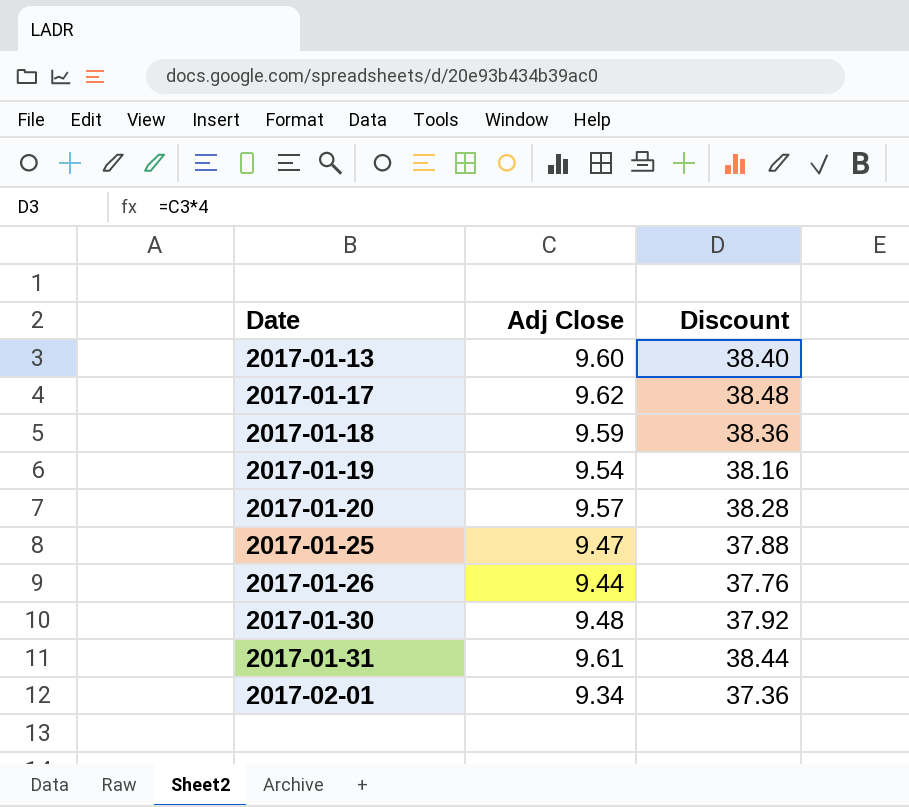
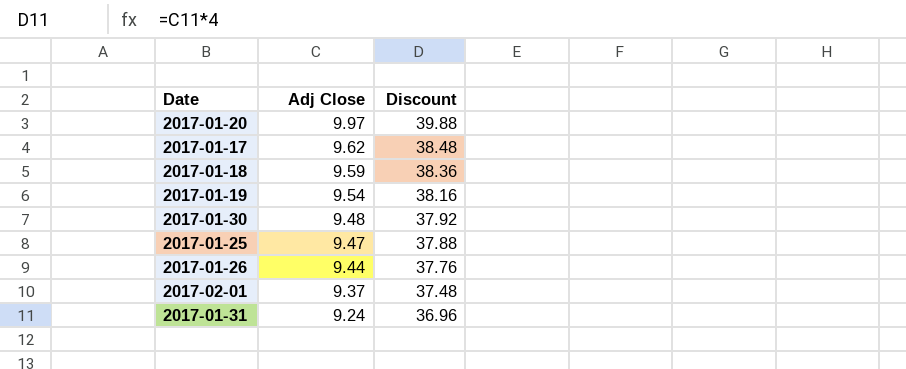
row order: Date ascending -> Adj Close descending
row 2017-01-13: 9.60 | 38.40 -> none
2017-01-20 | Adj Close: 9.57 -> 9.97
2017-01-20 | Discount: 38.28 -> 39.88
2017-02-01 | Adj Close: 9.34 -> 9.37
2017-02-01 | Discount: 37.36 -> 37.48
2017-01-31 | Adj Close: 9.61 -> 9.24
2017-01-31 | Discount: 38.44 -> 36.96

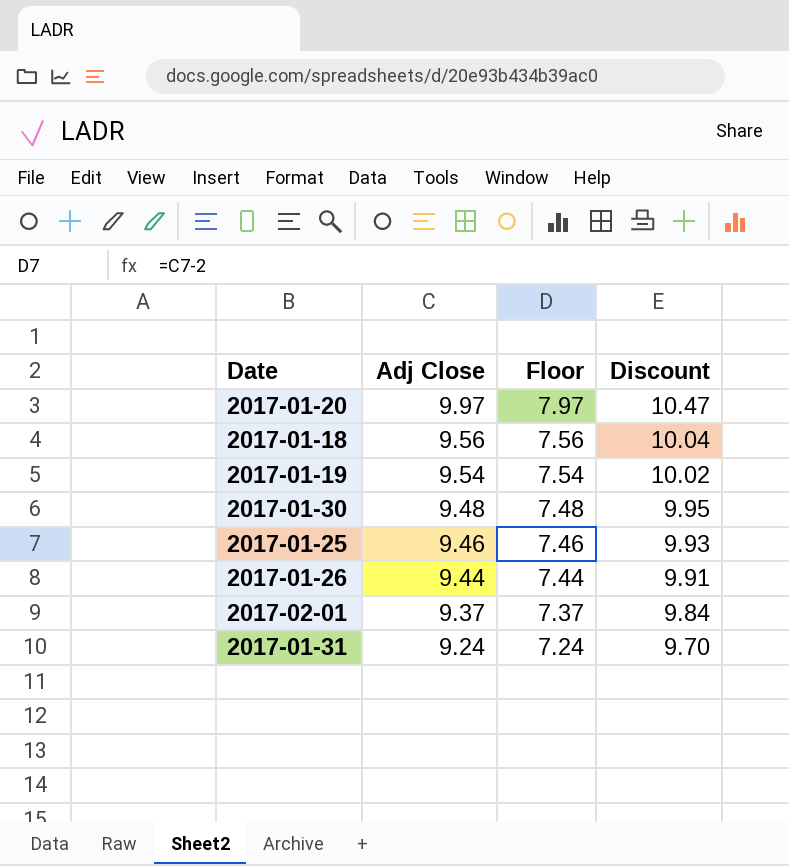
column Floor | formula: none -> [Adj Close] - 2
column Discount | formula: [Adj Close] * 4 -> [Adj Close] * 1.05
row 2017-01-17: 9.62 | 38.48 -> none
2017-01-18 | Adj Close: 9.59 -> 9.56
2017-01-25 | Adj Close: 9.47 -> 9.46

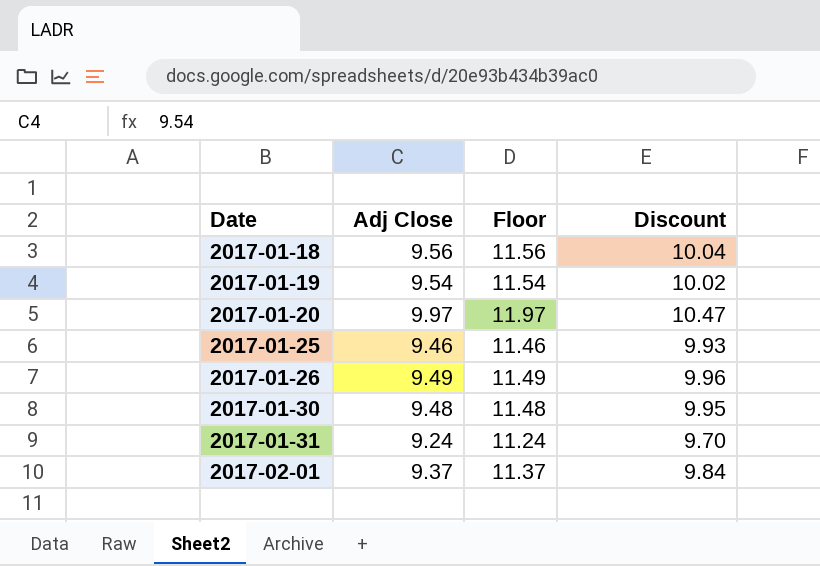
row order: Adj Close descending -> Date ascending
column Floor | formula: [Adj Close] - 2 -> [Adj Close] + 2
2017-01-26 | Adj Close: 9.44 -> 9.49
2017-01-26 | Discount: 9.91 -> 9.96

